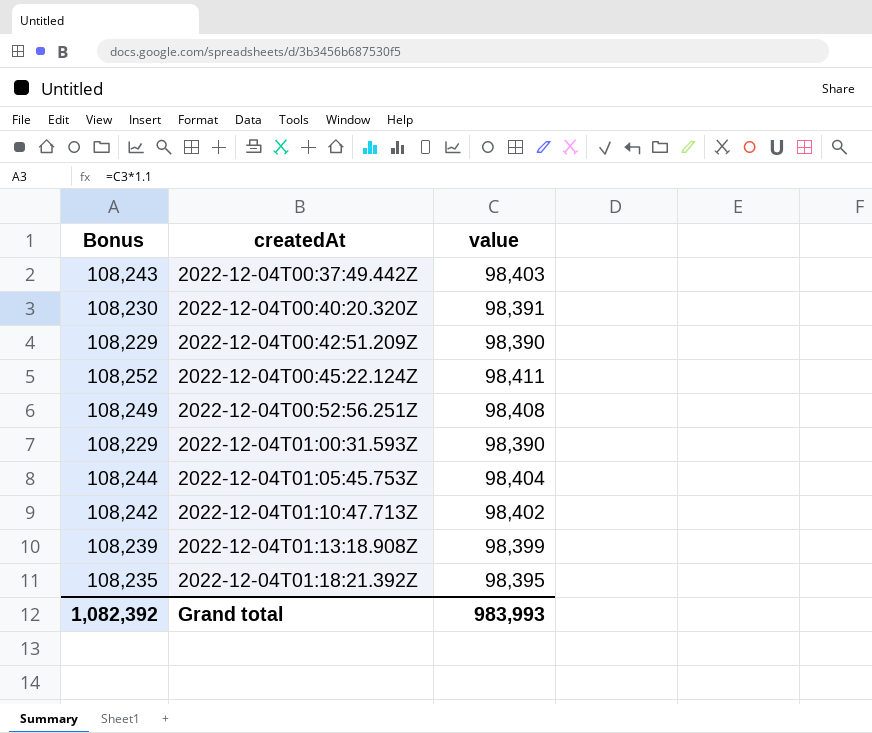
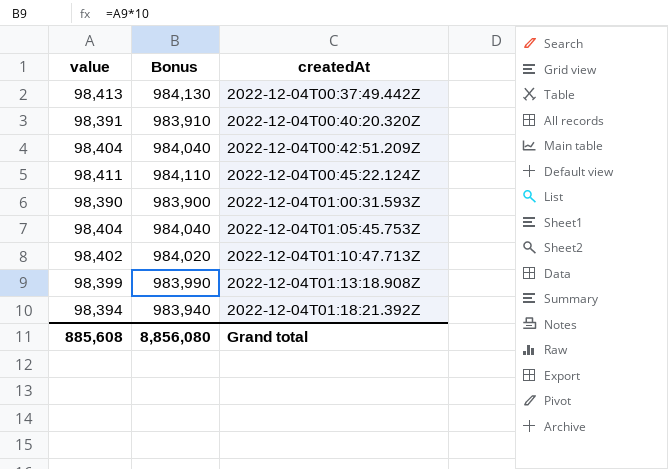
column value | position: 3 -> 1
column Bonus | formula: [value] * 1.1 -> [value] * 10
row 2022-12-04T00:52:56.251Z: 108,249 | 98,408 -> none
2022-12-04T00:37:49.442Z | value: 98,403 -> 98,413
2022-12-04T00:42:51.209Z | value: 98,390 -> 98,404
2022-12-04T01:18:21.392Z | value: 98,395 -> 98,394
Grand total | value: 983,993 -> 885,608
Grand total | Bonus: 1,082,392 -> 8,856,080

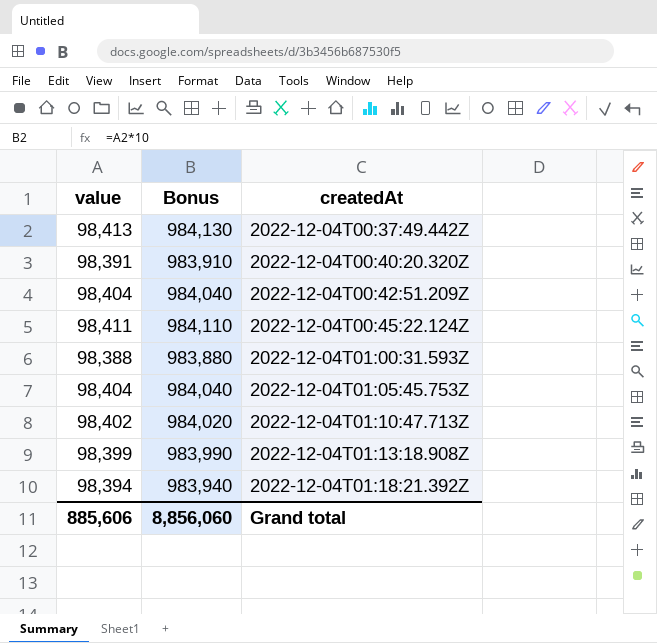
2022-12-04T01:00:31.593Z | value: 98,390 -> 98,388
2022-12-04T01:00:31.593Z | Bonus: 983,900 -> 983,880
Grand total | value: 885,608 -> 885,606
Grand total | Bonus: 8,856,080 -> 8,856,060

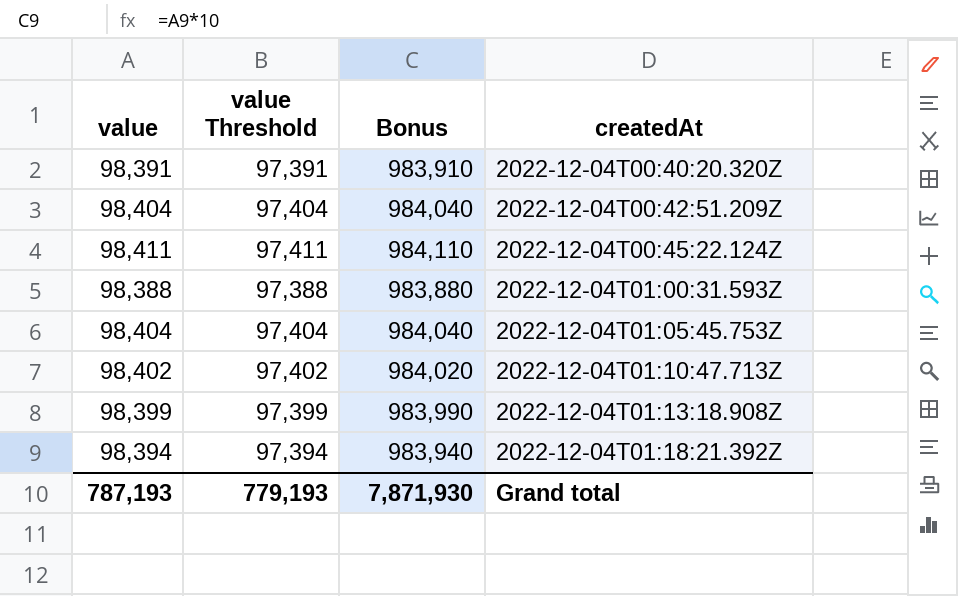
column value Threshold | formula: none -> [value] - 1000
row 2022-12-04T00:37:49.442Z: 98,413 | 984,130 -> none
Grand total | value: 885,606 -> 787,193
Grand total | Bonus: 8,856,060 -> 7,871,930

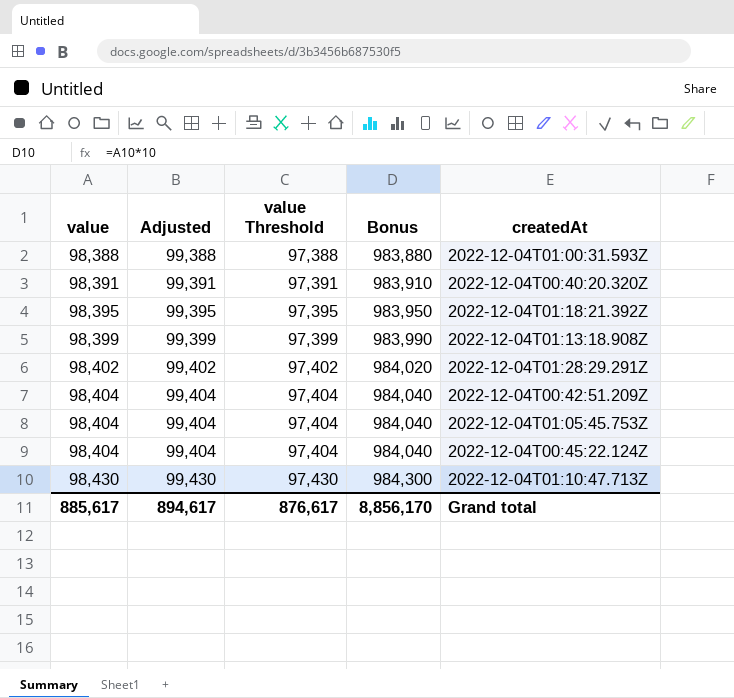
row order: createdAt ascending -> value ascending
column Adjusted | formula: none -> [value] + 1000
2022-12-04T01:18:21.392Z | value: 98,394 -> 98,395
2022-12-04T01:18:21.392Z | value Threshold: 97,394 -> 97,395
2022-12-04T01:18:21.392Z | Bonus: 983,940 -> 983,950
row 2022-12-04T01:28:29.291Z: none -> 98,402 | 99,402 | 97,402 | 984,020
2022-12-04T00:45:22.124Z | value: 98,411 -> 98,404
2022-12-04T00:45:22.124Z | value Threshold: 97,411 -> 97,404
2022-12-04T00:45:22.124Z | Bonus: 984,110 -> 984,040
2022-12-04T01:10:47.713Z | value: 98,402 -> 98,430
2022-12-04T01:10:47.713Z | value Threshold: 97,402 -> 97,430
2022-12-04T01:10:47.713Z | Bonus: 984,020 -> 984,300
Grand total | value: 787,193 -> 885,617
Grand total | value Threshold: 779,193 -> 876,617
Grand total | Bonus: 7,871,930 -> 8,856,170

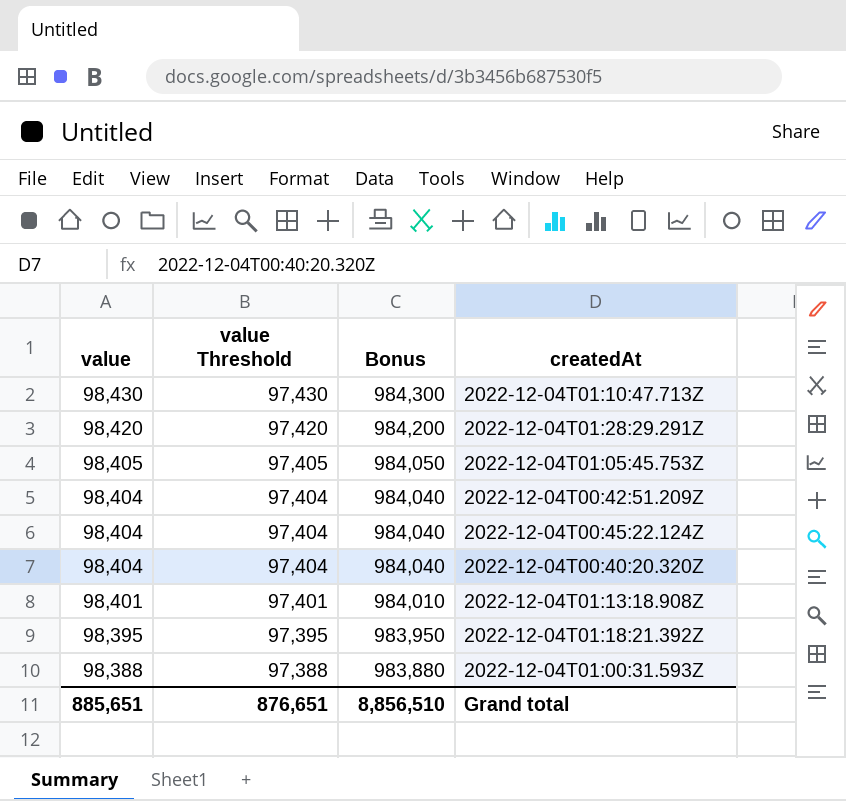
row order: value ascending -> value descending
column Adjusted | formula: [value] + 1000 -> none
2022-12-04T01:28:29.291Z | value: 98,402 -> 98,420
2022-12-04T01:28:29.291Z | value Threshold: 97,402 -> 97,420
2022-12-04T01:28:29.291Z | Bonus: 984,020 -> 984,200
2022-12-04T01:05:45.753Z | value: 98,404 -> 98,405
2022-12-04T01:05:45.753Z | value Threshold: 97,404 -> 97,405
2022-12-04T01:05:45.753Z | Bonus: 984,040 -> 984,050
2022-12-04T00:40:20.320Z | value: 98,391 -> 98,404
2022-12-04T00:40:20.320Z | value Threshold: 97,391 -> 97,404
2022-12-04T00:40:20.320Z | Bonus: 983,910 -> 984,040
2022-12-04T01:13:18.908Z | value: 98,399 -> 98,401
2022-12-04T01:13:18.908Z | value Threshold: 97,399 -> 97,401
2022-12-04T01:13:18.908Z | Bonus: 983,990 -> 984,010
Grand total | value: 885,617 -> 885,651
Grand total | value Threshold: 876,617 -> 876,651
Grand total | Bonus: 8,856,170 -> 8,856,510

